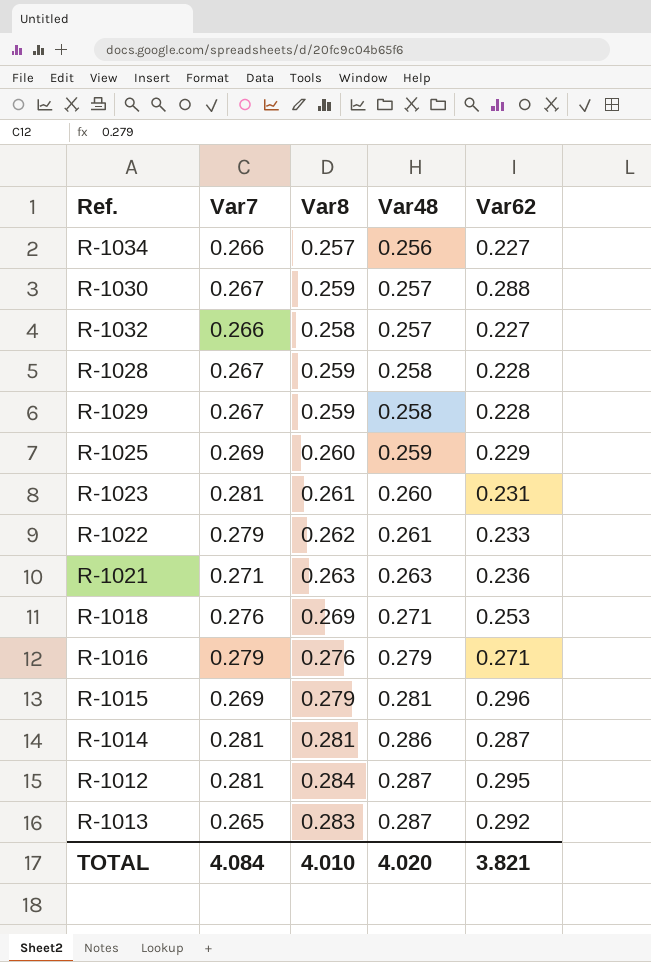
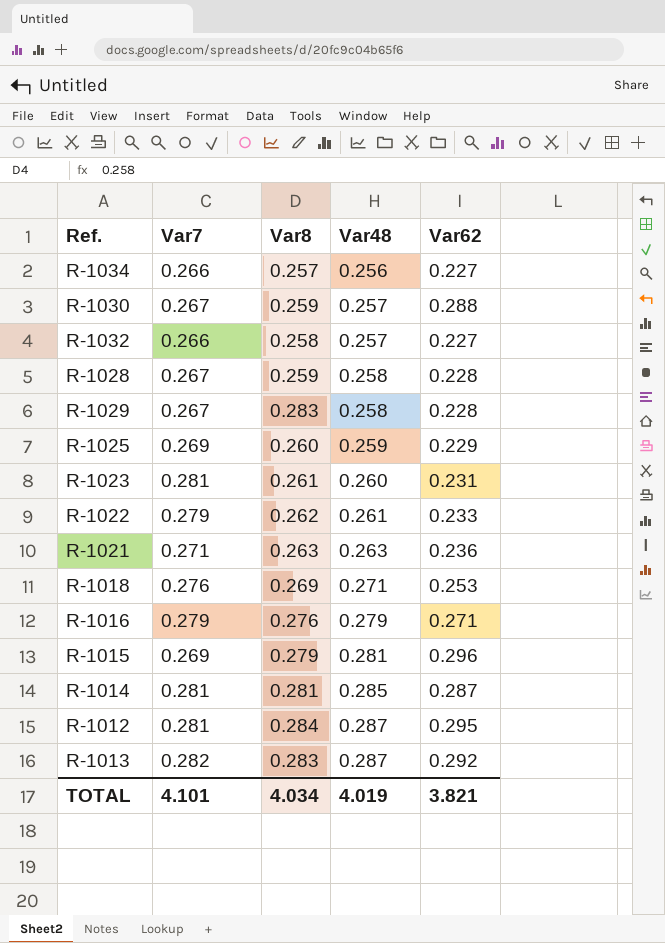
R-1029 | Var8: 0.259 -> 0.283
R-1014 | Var48: 0.286 -> 0.285
R-1013 | Var7: 0.265 -> 0.282
TOTAL | Var7: 4.084 -> 4.101
TOTAL | Var8: 4.010 -> 4.034
TOTAL | Var48: 4.020 -> 4.019

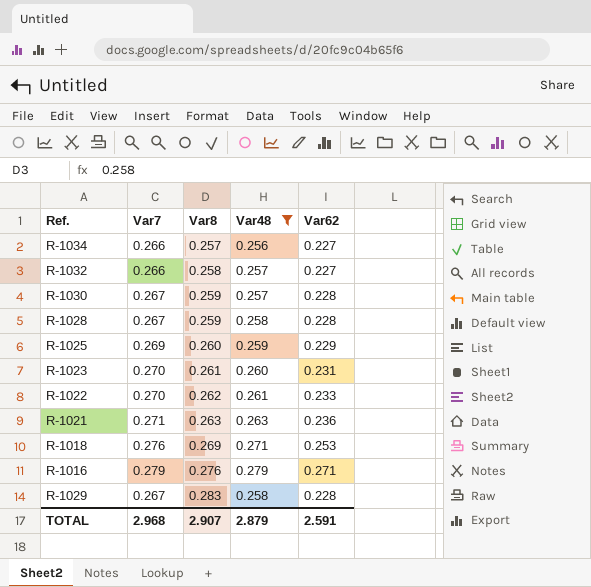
filter: none -> Var48 <= 0.279
row order: Var48 ascending -> Var8 ascending
R-1030 | Var62: 0.288 -> 0.228
R-1023 | Var7: 0.281 -> 0.270
R-1022 | Var7: 0.279 -> 0.270
TOTAL | Var7: 4.101 -> 2.968
TOTAL | Var8: 4.034 -> 2.907
TOTAL | Var48: 4.019 -> 2.879
TOTAL | Var62: 3.821 -> 2.591

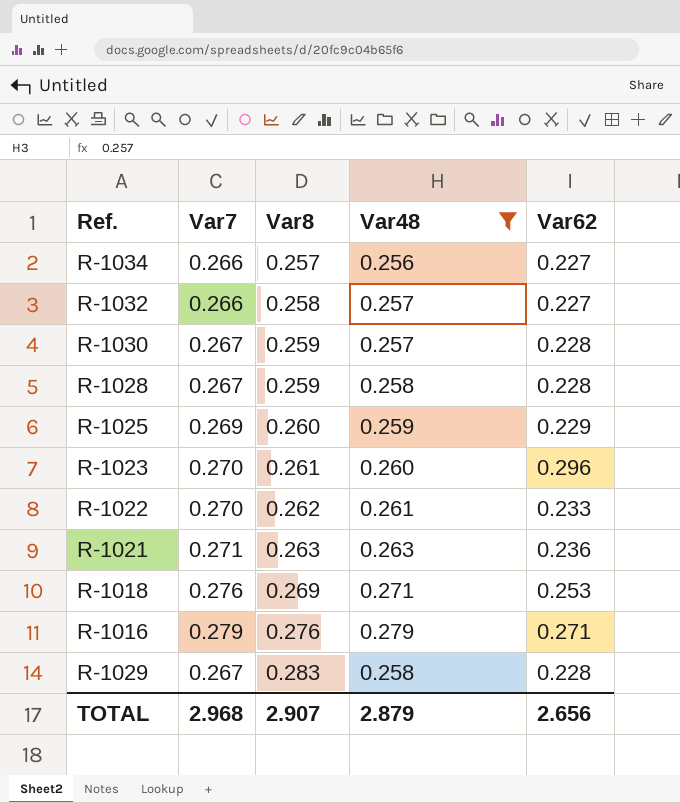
R-1023 | Var62: 0.231 -> 0.296
TOTAL | Var62: 2.591 -> 2.656

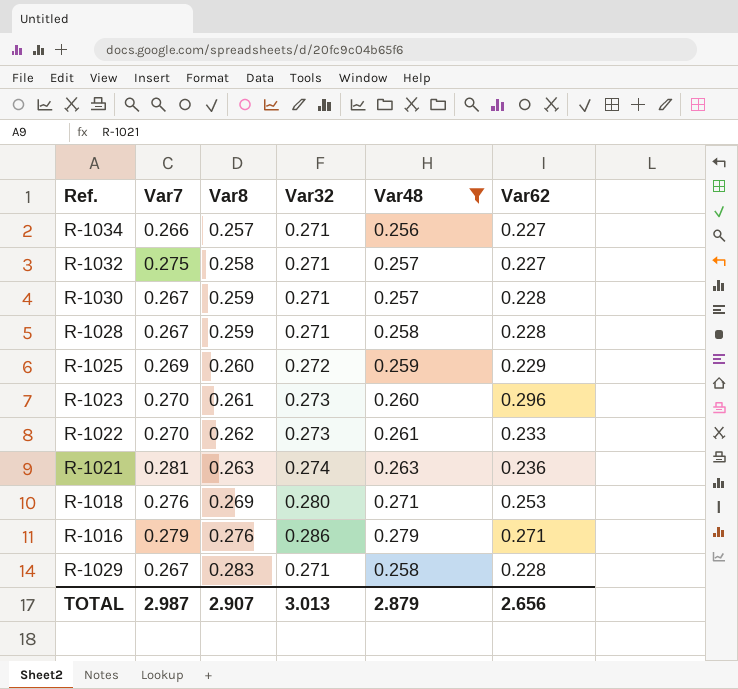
column Var32 | position: none -> 4
R-1032 | Var7: 0.266 -> 0.275
R-1021 | Var7: 0.271 -> 0.281
TOTAL | Var7: 2.968 -> 2.987

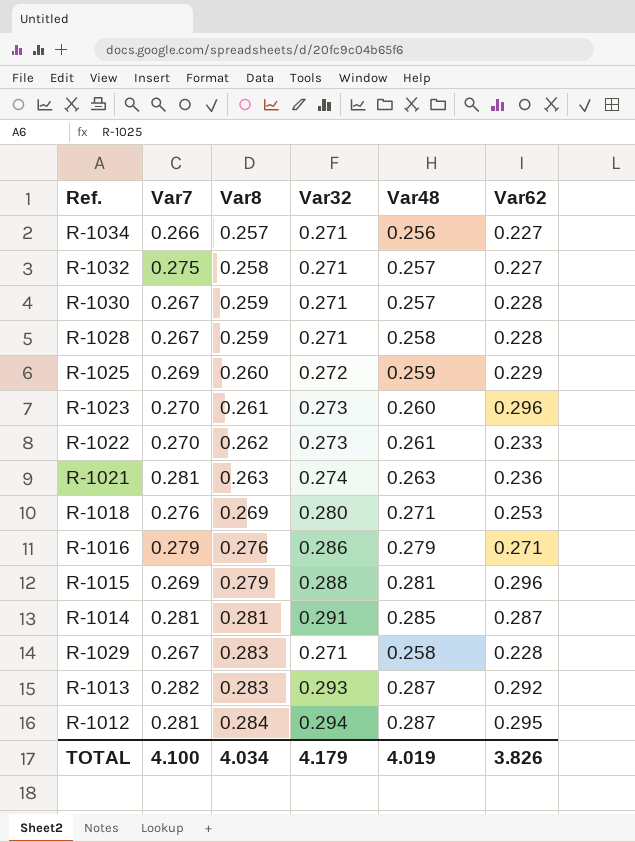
filter: Var48 <= 0.279 -> none
TOTAL | Var7: 2.987 -> 4.100
TOTAL | Var8: 2.907 -> 4.034
TOTAL | Var32: 3.013 -> 4.179
TOTAL | Var48: 2.879 -> 4.019
TOTAL | Var62: 2.656 -> 3.826

